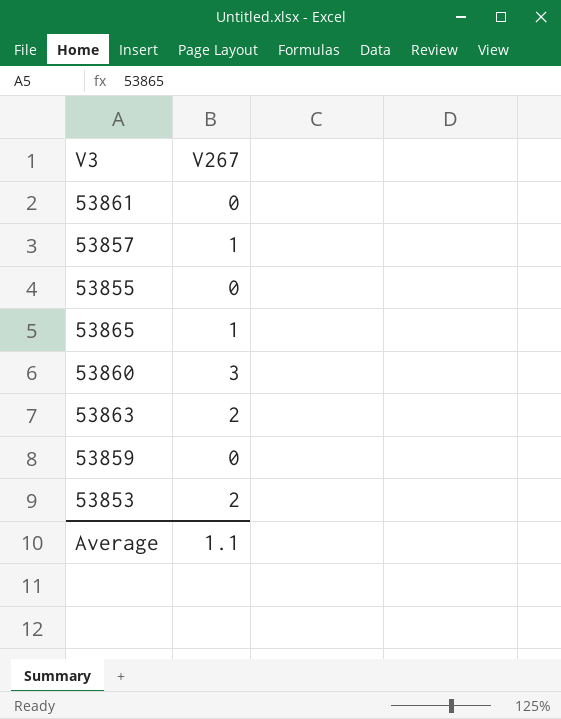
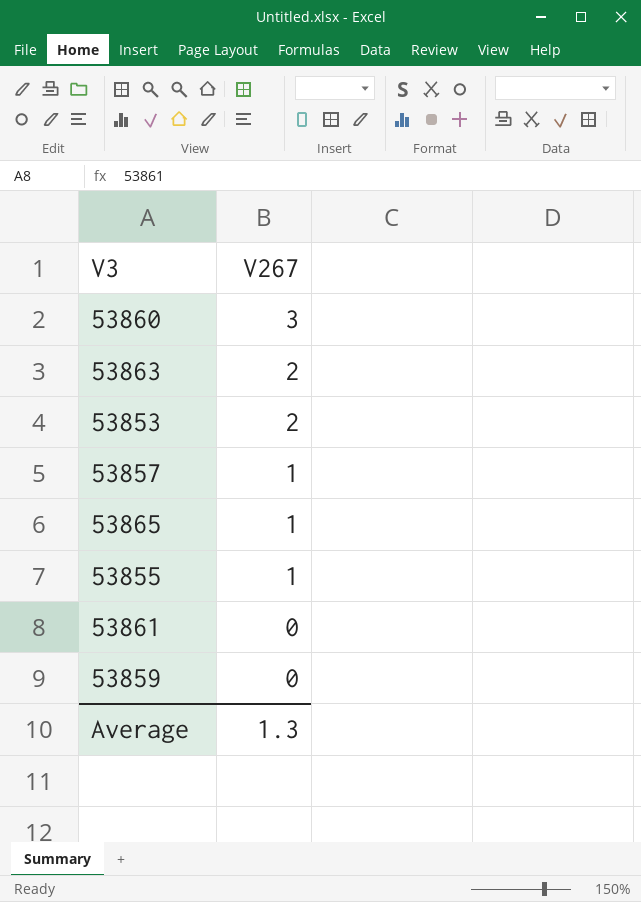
row order: none -> V267 descending
53855 | V267: 0 -> 1
Average | V267: 1.1 -> 1.3

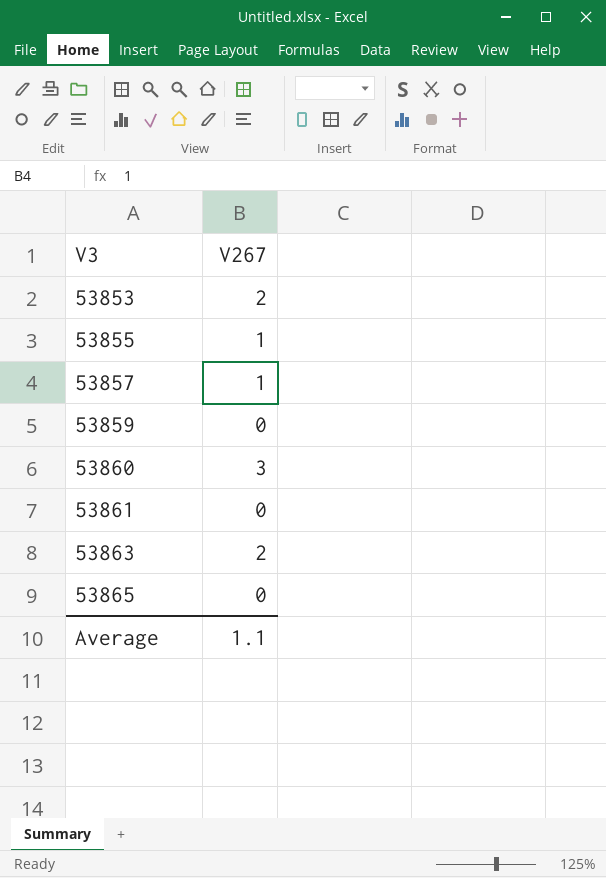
row order: V267 descending -> V3 ascending
53865 | V267: 1 -> 0
Average | V267: 1.3 -> 1.1

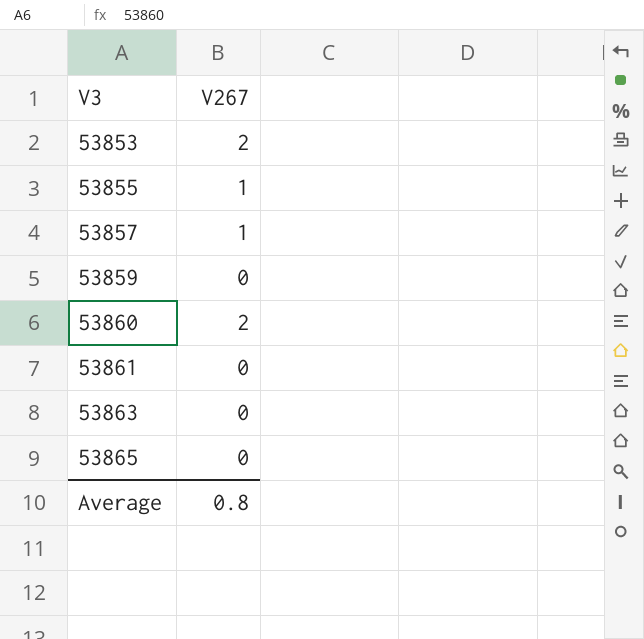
53860 | V267: 3 -> 2
53863 | V267: 2 -> 0
Average | V267: 1.1 -> 0.8

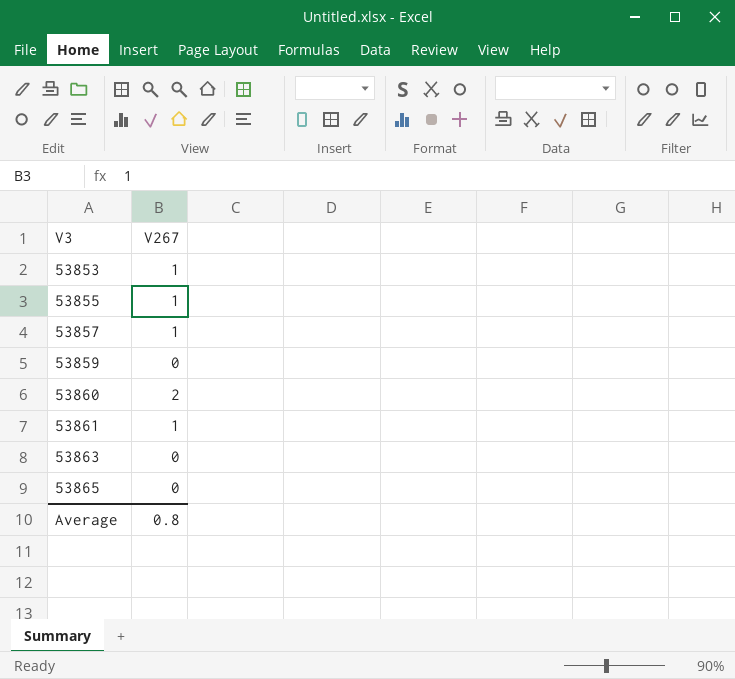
53853 | V267: 2 -> 1
53861 | V267: 0 -> 1

